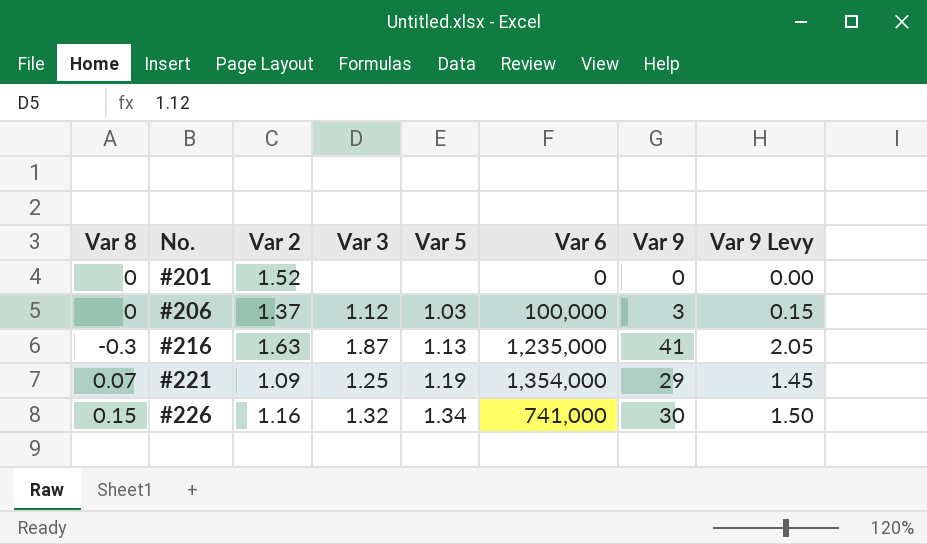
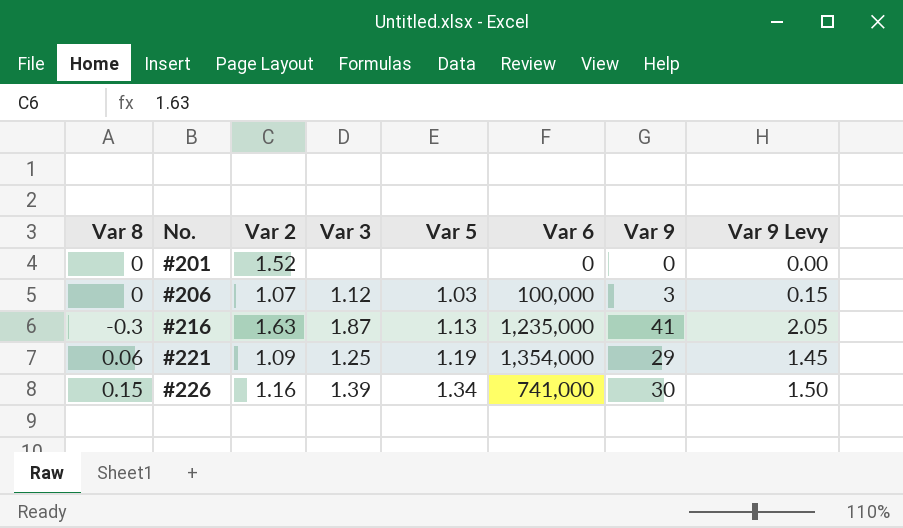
#206 | Var 2: 1.37 -> 1.07
#221 | Var 8: 0.07 -> 0.06
#226 | Var 3: 1.32 -> 1.39

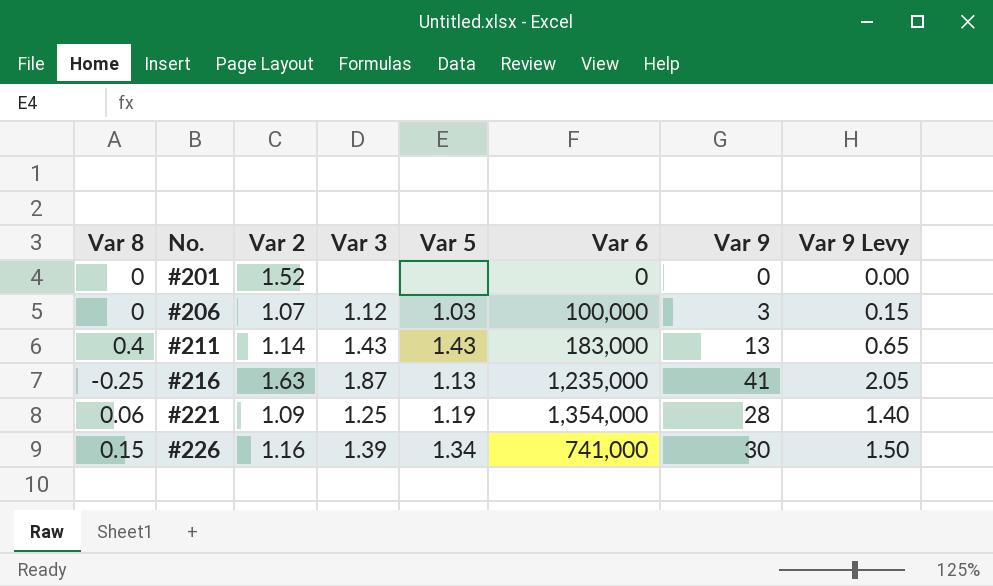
row #211: none -> 0.4 | 1.14 | 1.43 | 1.43 | 183,000 | 13 | 0.65
#216 | Var 8: -0.3 -> -0.25
#221 | Var 9: 29 -> 28
#221 | Var 9 Levy: 1.45 -> 1.40

